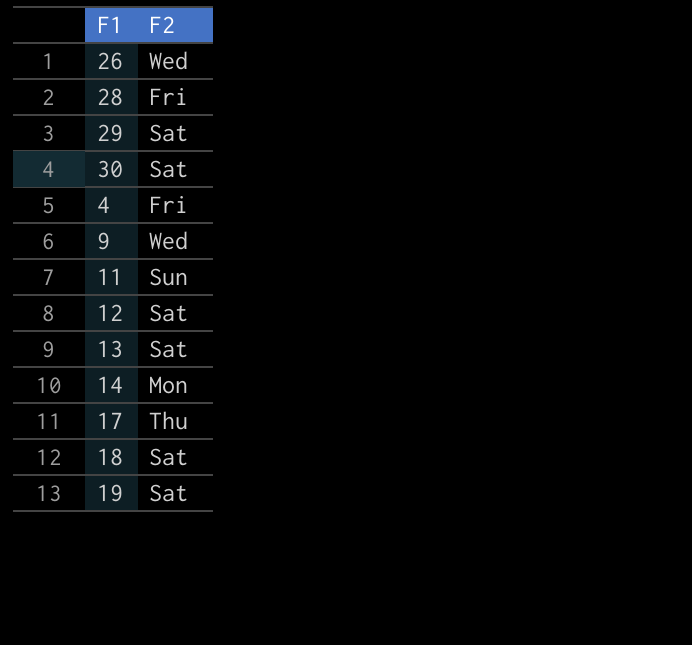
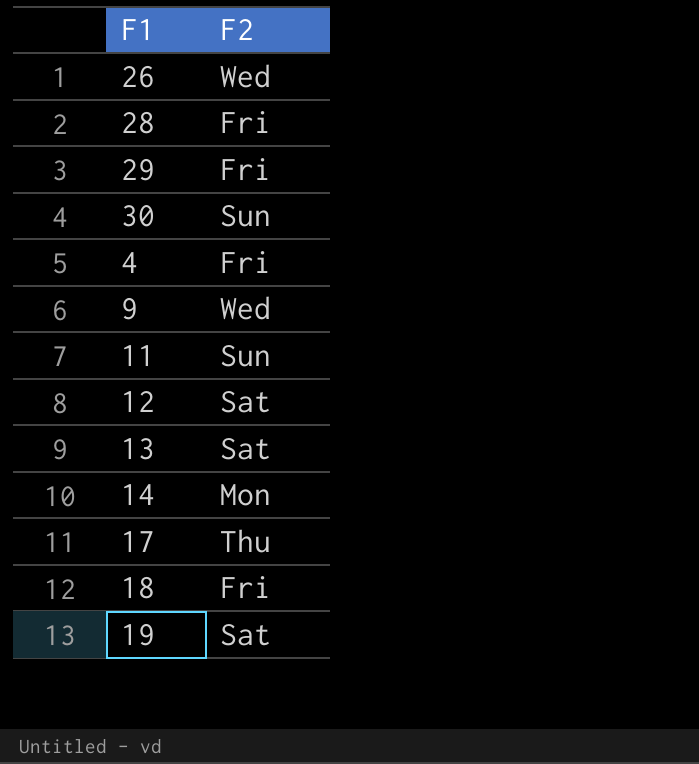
29 | F2: Sat -> Fri
30 | F2: Sat -> Sun
18 | F2: Sat -> Fri

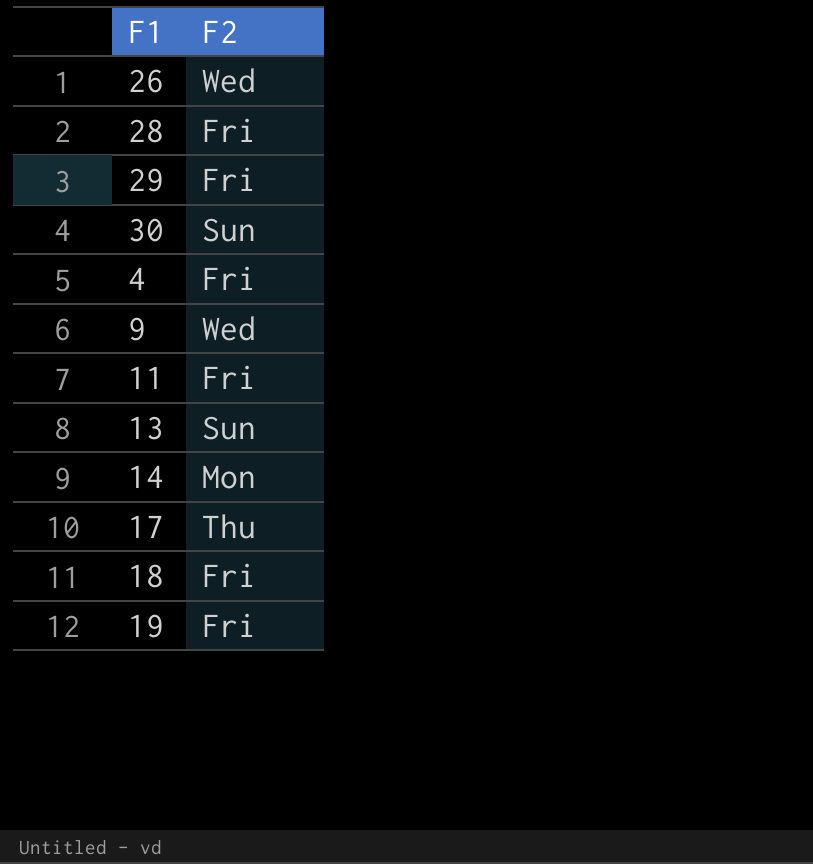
row 12: Sat -> none
11 | F2: Sun -> Fri
13 | F2: Sat -> Sun
19 | F2: Sat -> Fri

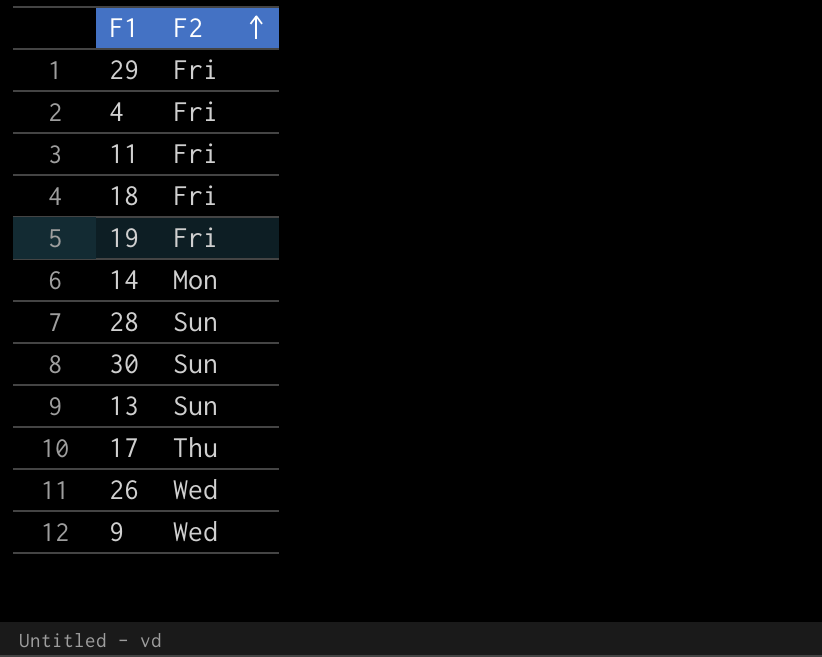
row order: none -> F2 ascending
28 | F2: Fri -> Sun

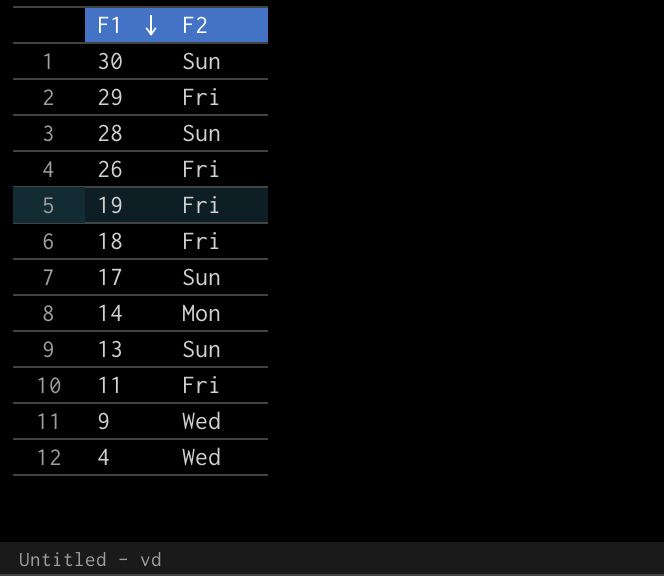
row order: F2 ascending -> F1 descending
26 | F2: Wed -> Fri
17 | F2: Thu -> Sun
4 | F2: Fri -> Wed

